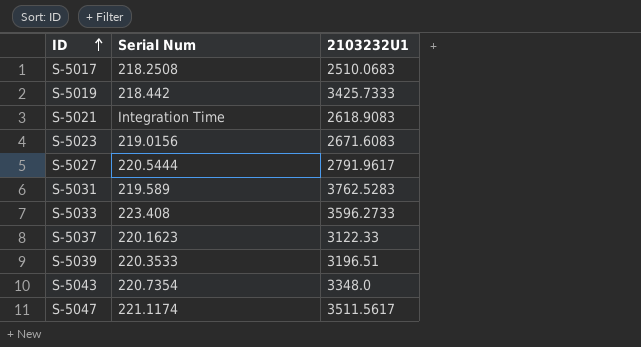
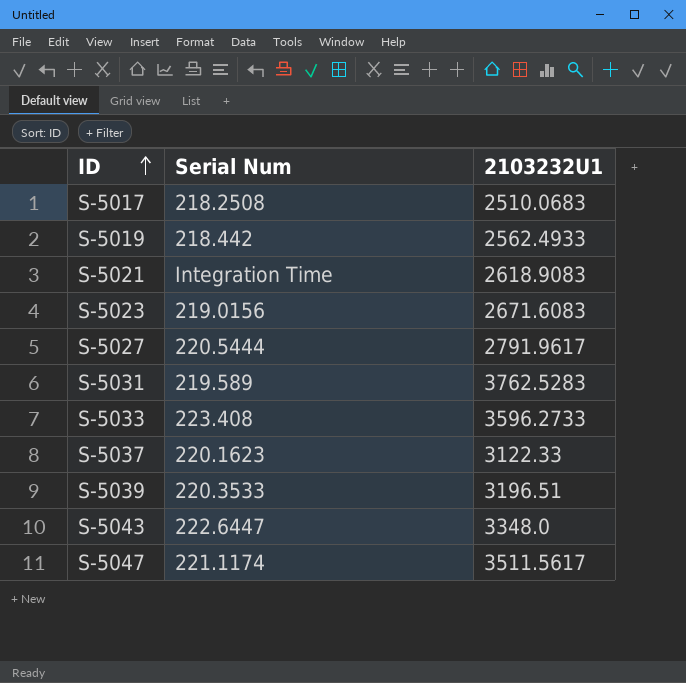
S-5019 | 2103232U1: 3425.7333 -> 2562.4933
S-5043 | Serial Num: 220.7354 -> 222.6447

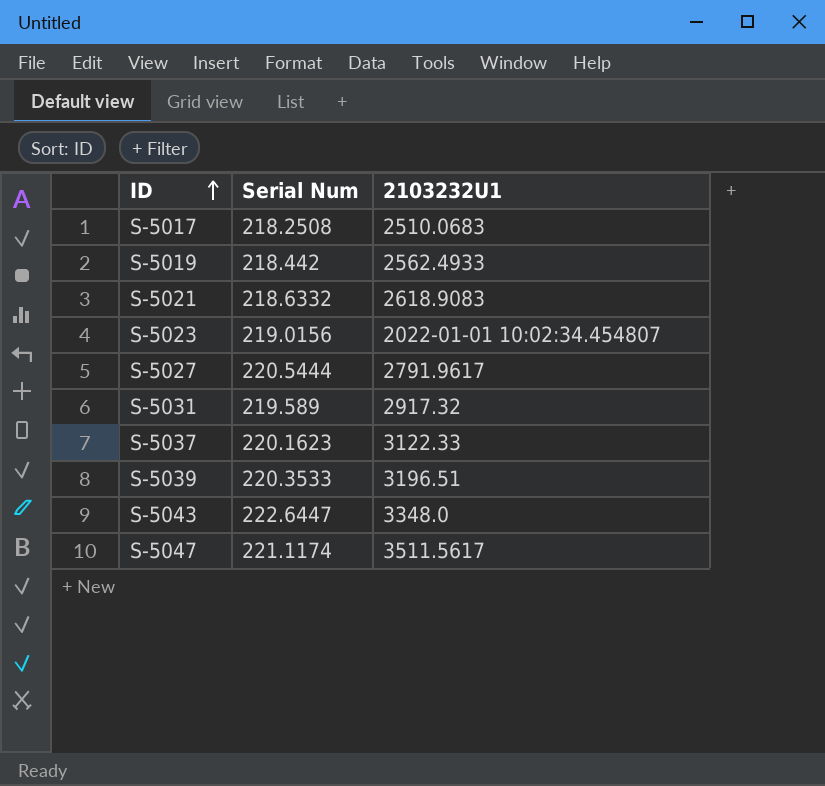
row S-5033: 223.408 | 3596.2733 -> none
S-5021 | Serial Num: Integration Time -> 218.6332
S-5023 | 2103232U1: 2671.6083 -> 2022-01-01 10:02:34.454807
S-5031 | 2103232U1: 3762.5283 -> 2917.32

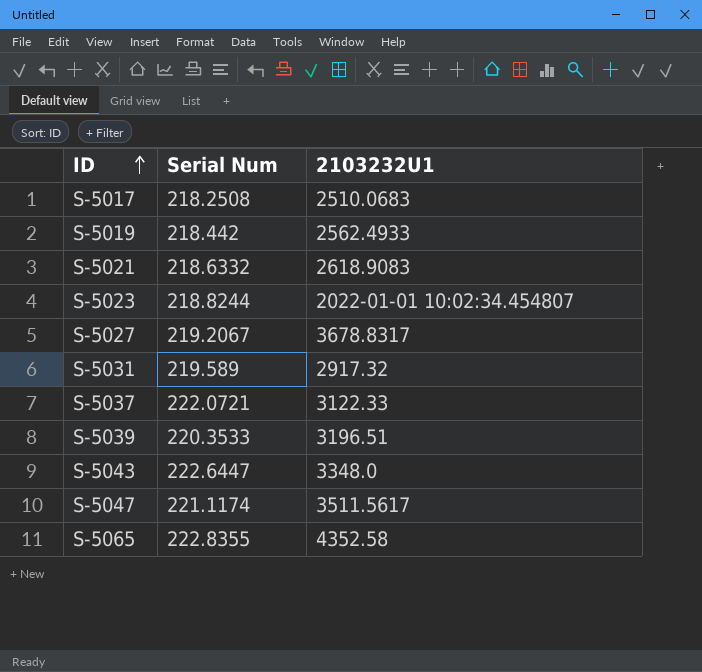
S-5023 | Serial Num: 219.0156 -> 218.8244
S-5027 | Serial Num: 220.5444 -> 219.2067
S-5027 | 2103232U1: 2791.9617 -> 3678.8317
S-5037 | Serial Num: 220.1623 -> 222.0721
row S-5065: none -> 222.8355 | 4352.58

